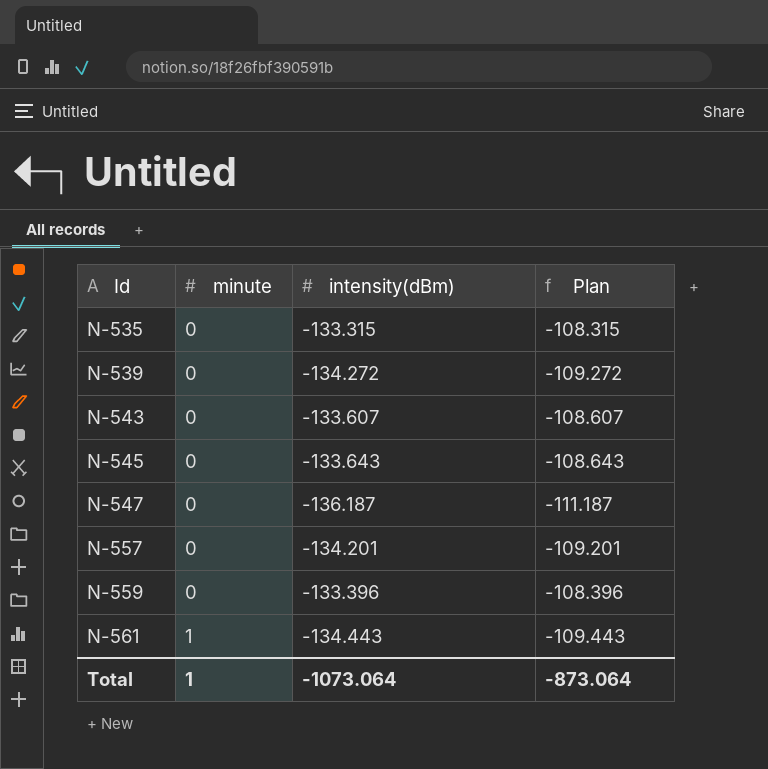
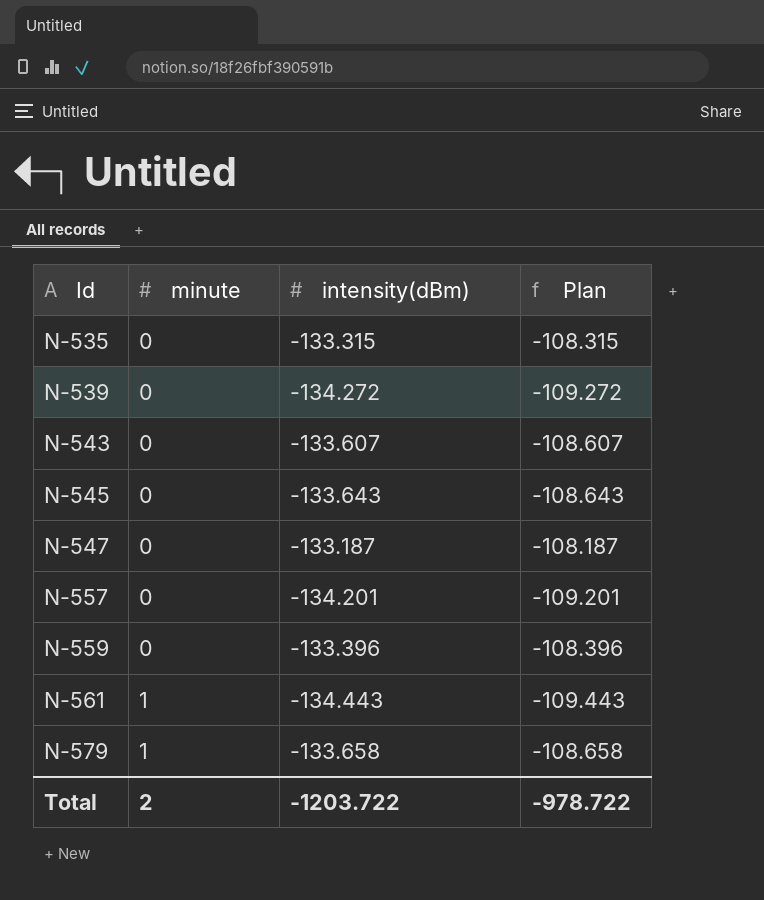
N-547 | intensity(dBm): -136.187 -> -133.187
N-547 | Plan: -111.187 -> -108.187
row N-579: none -> 1 | -133.658 | -108.658
Total | minute: 1 -> 2
Total | intensity(dBm): -1073.064 -> -1203.722
Total | Plan: -873.064 -> -978.722

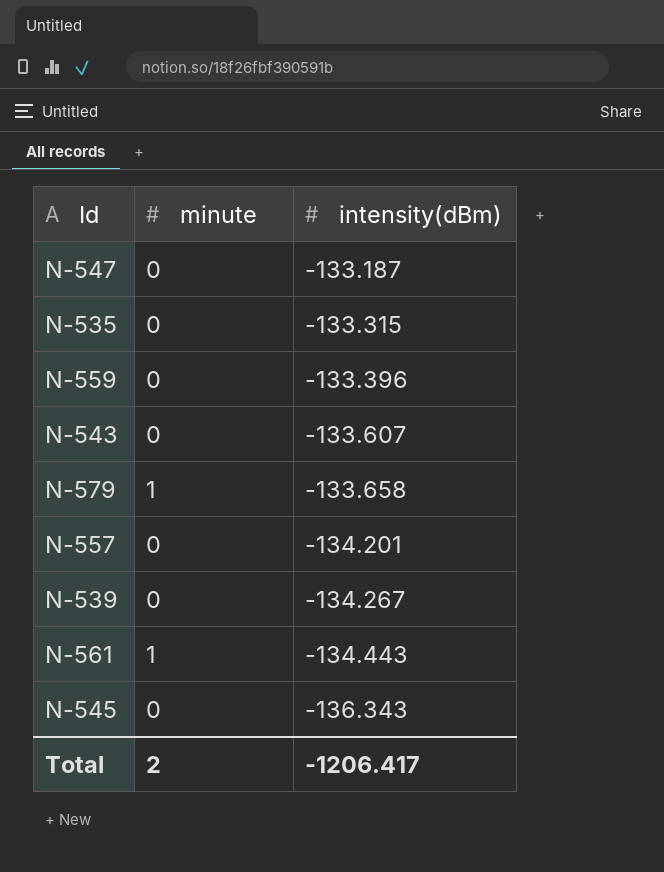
row order: Id ascending -> intensity(dBm) descending
column Plan | formula: [intensity(dBm)] + 25 -> none
N-539 | intensity(dBm): -134.272 -> -134.267
N-545 | intensity(dBm): -133.643 -> -136.343
Total | intensity(dBm): -1203.722 -> -1206.417

